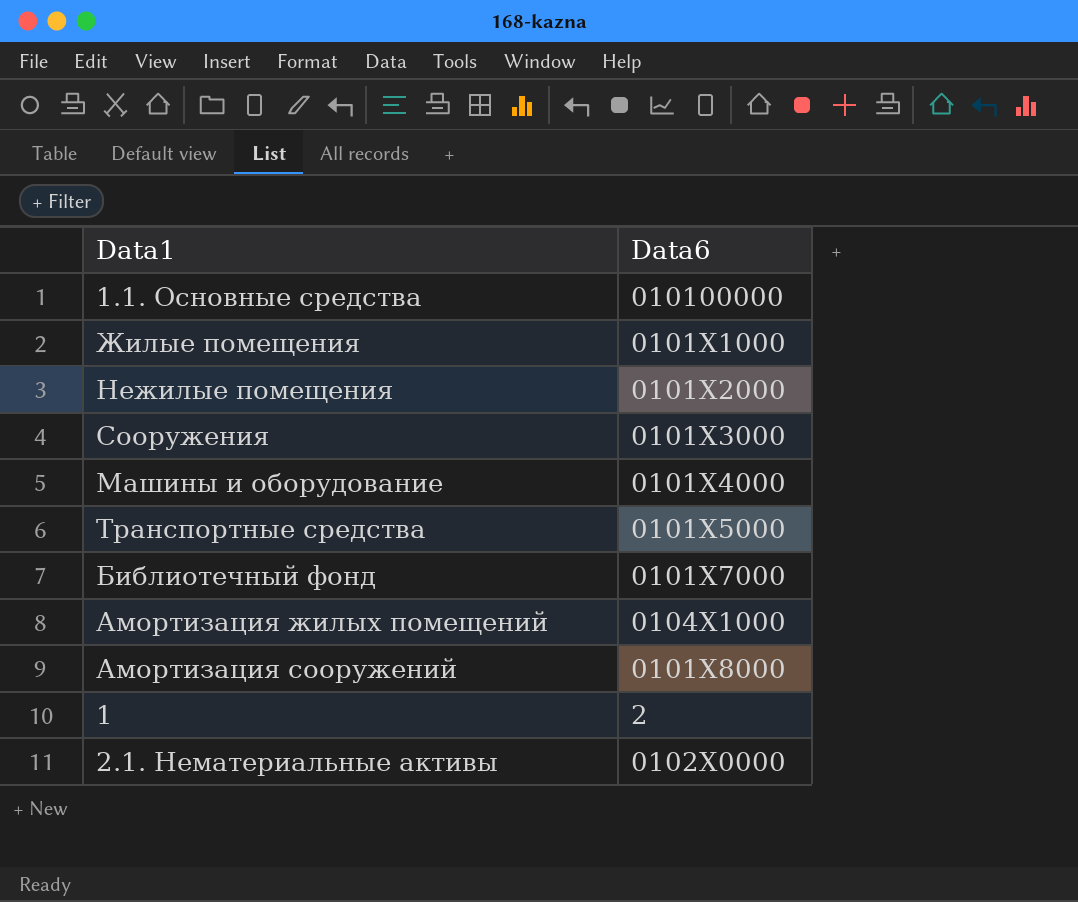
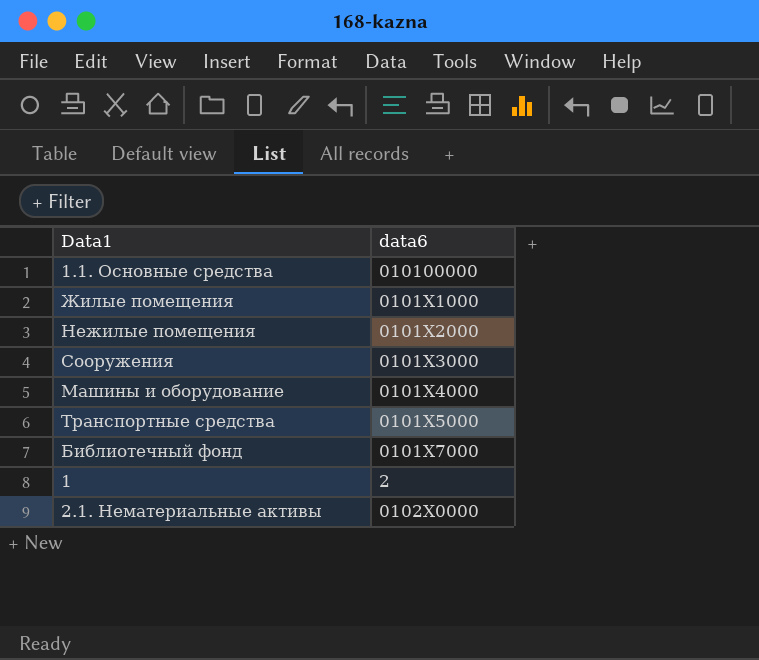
column name: Data6 -> data6
row Амортизация жилых помещений: 0104Х1000 -> none
row Амортизация сооружений: 0101Х8000 -> none

